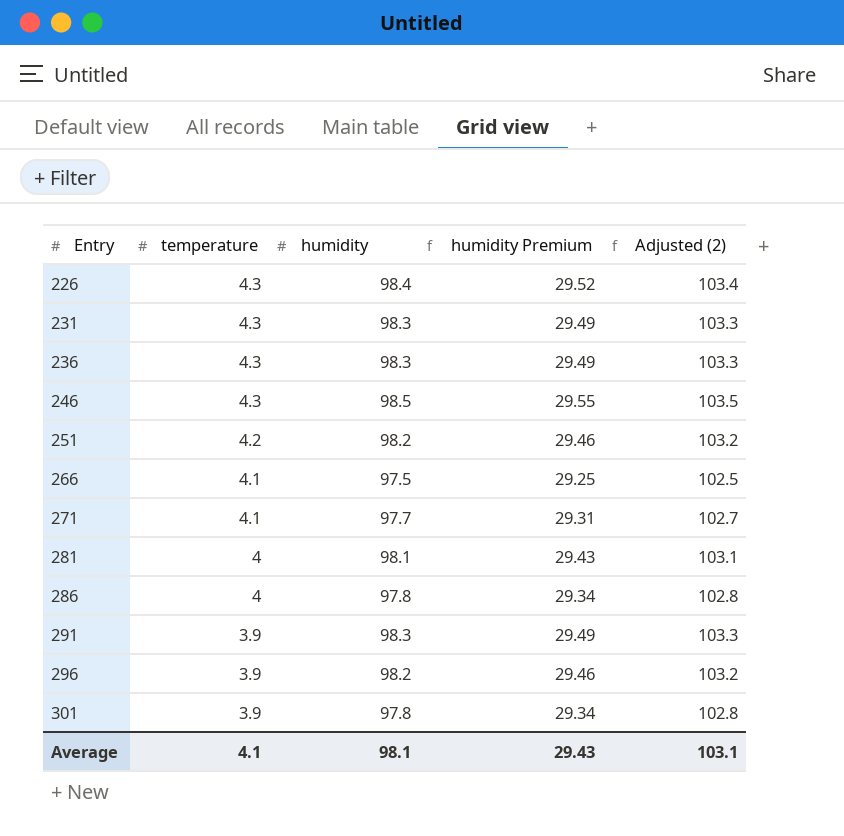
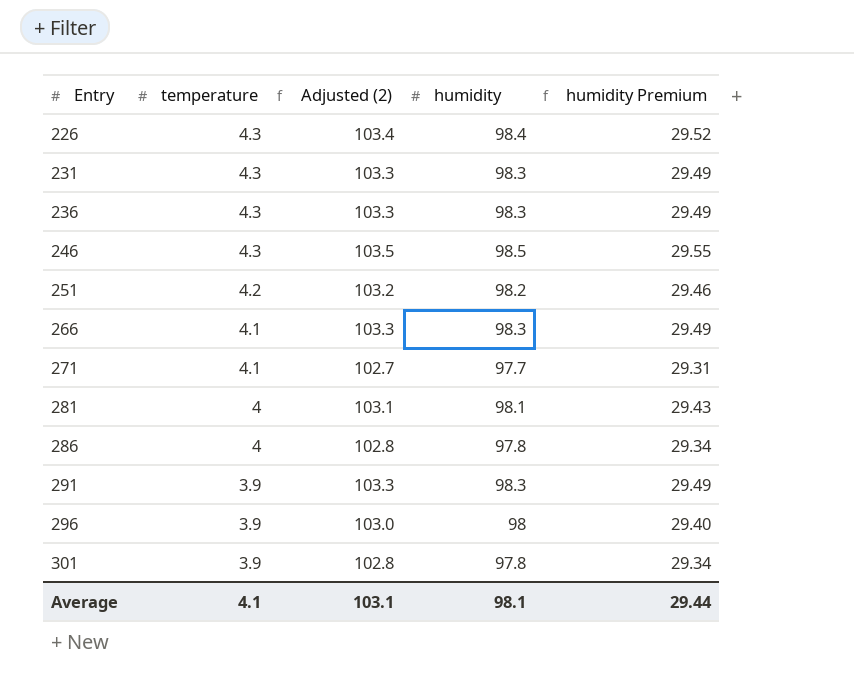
column Adjusted (2) | position: 5 -> 3
266 | Adjusted (2): 102.5 -> 103.3
266 | humidity: 97.5 -> 98.3
266 | humidity Premium: 29.25 -> 29.49
296 | Adjusted (2): 103.2 -> 103.0
296 | humidity: 98.2 -> 98
296 | humidity Premium: 29.46 -> 29.40
Average | humidity Premium: 29.43 -> 29.44

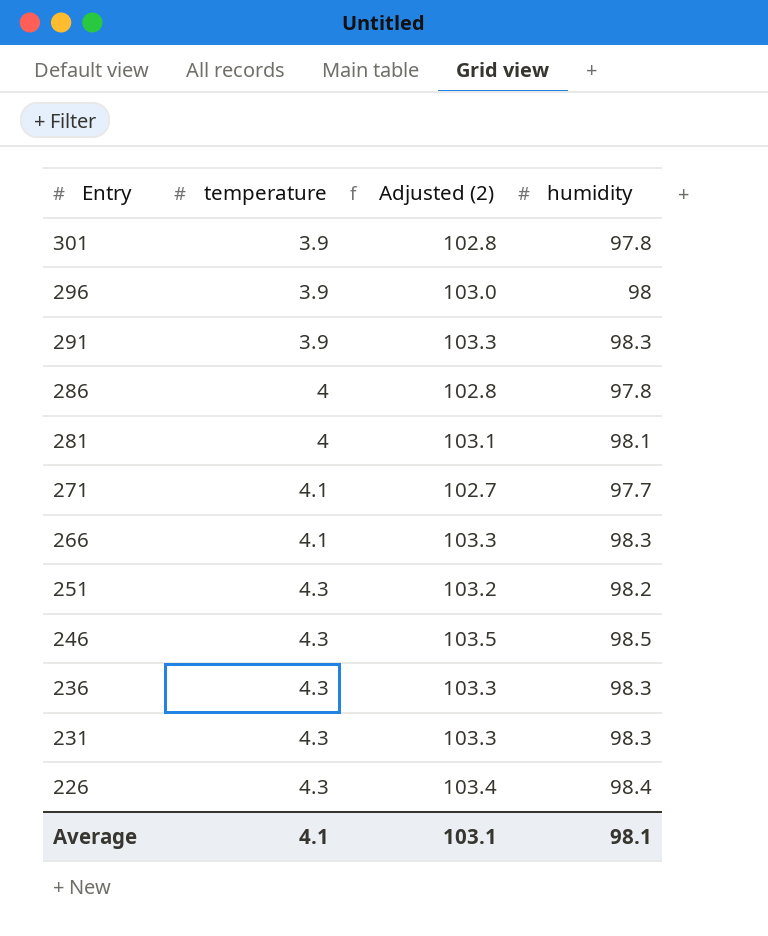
row order: Entry ascending -> Entry descending
column humidity Premium | formula: [humidity] * 0.3 -> none
251 | temperature: 4.2 -> 4.3

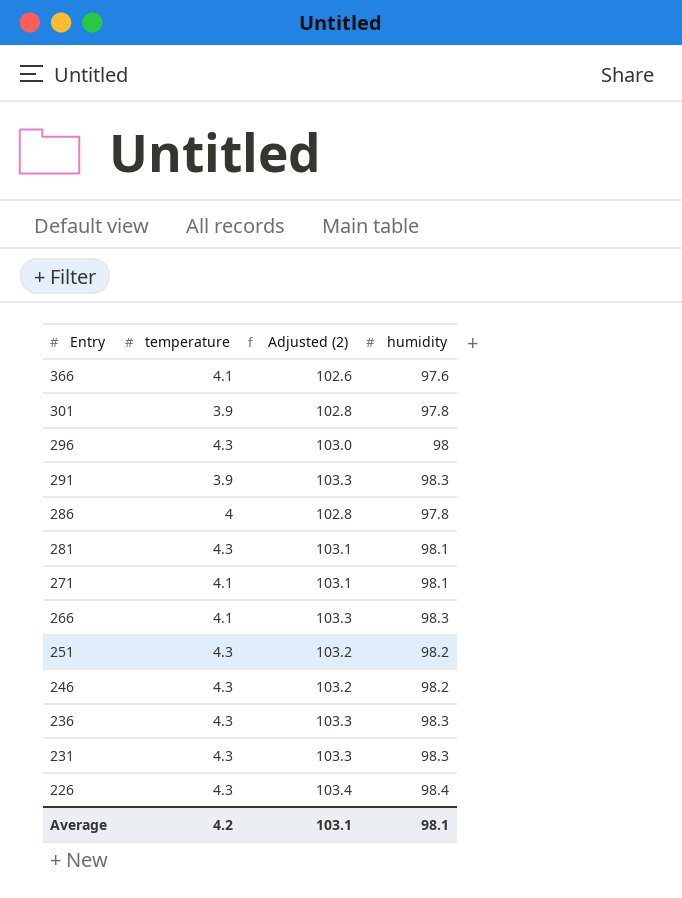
row 366: none -> 4.1 | 102.6 | 97.6
296 | temperature: 3.9 -> 4.3
281 | temperature: 4 -> 4.3
271 | Adjusted (2): 102.7 -> 103.1
271 | humidity: 97.7 -> 98.1
246 | Adjusted (2): 103.5 -> 103.2
246 | humidity: 98.5 -> 98.2
Average | temperature: 4.1 -> 4.2

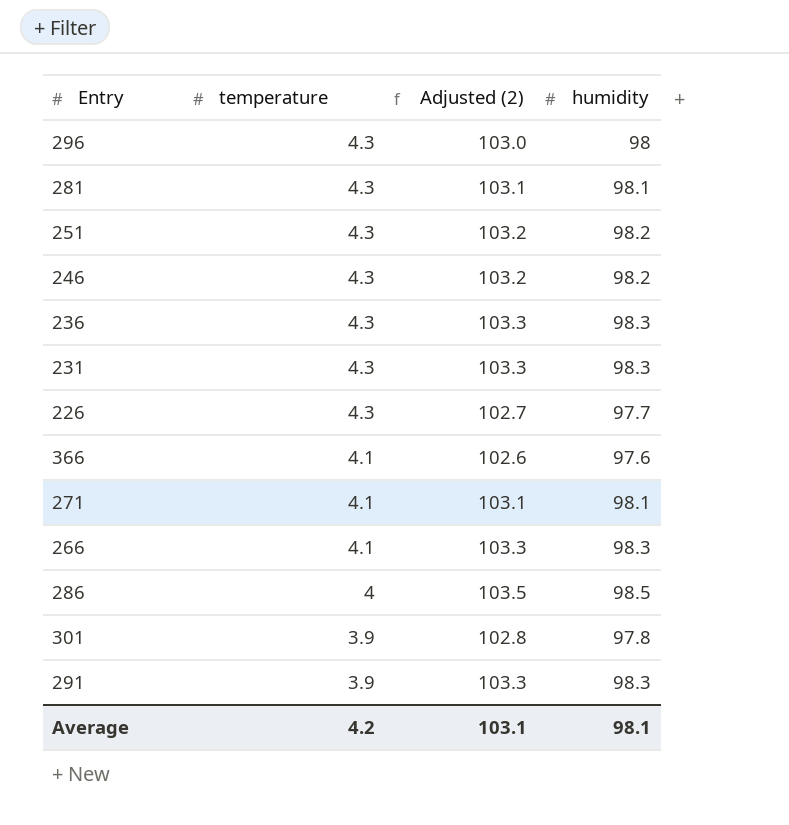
row order: Entry descending -> temperature descending
226 | Adjusted (2): 103.4 -> 102.7
226 | humidity: 98.4 -> 97.7
286 | Adjusted (2): 102.8 -> 103.5
286 | humidity: 97.8 -> 98.5

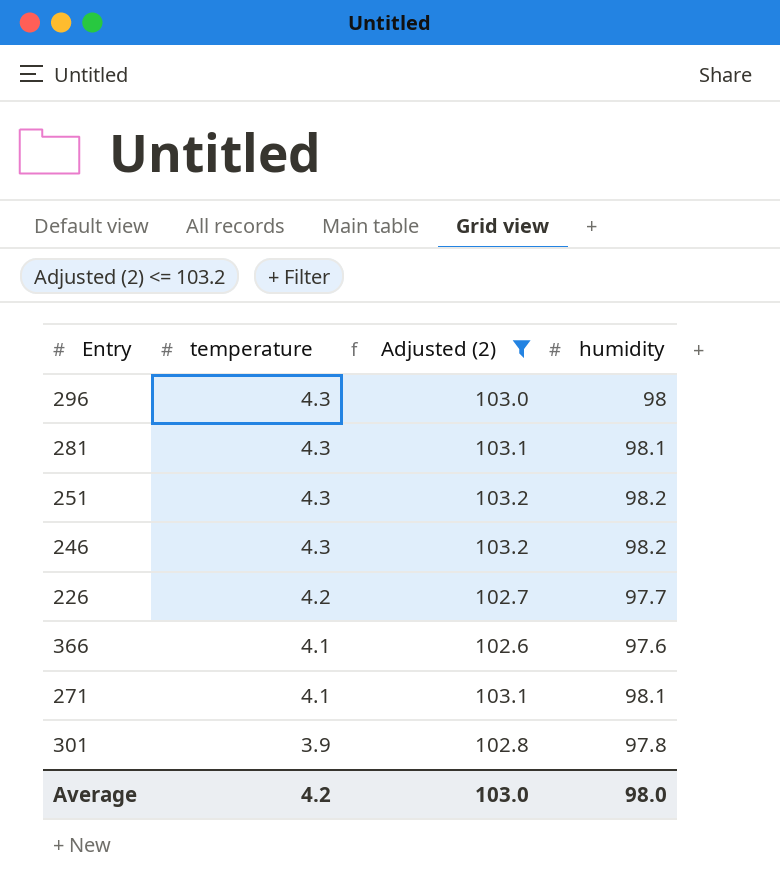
filter: none -> Adjusted (2) <= 103.2
226 | temperature: 4.3 -> 4.2
Average | Adjusted (2): 103.1 -> 103.0
Average | humidity: 98.1 -> 98.0

